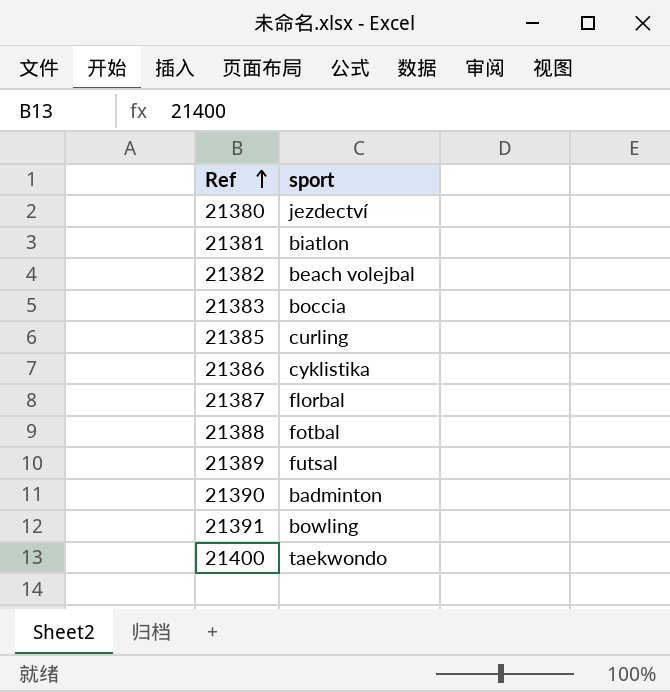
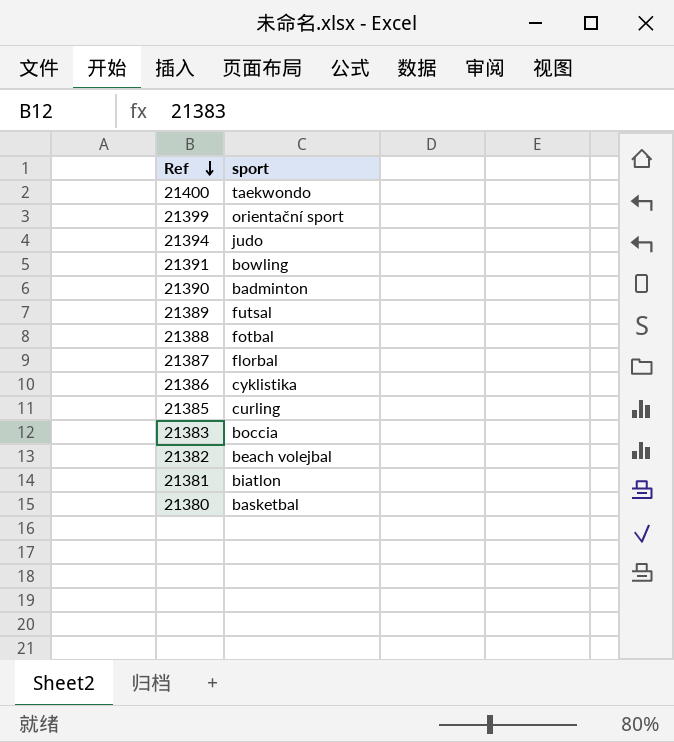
row order: Ref ascending -> Ref descending
row 21399: none -> orientační sport
row 21394: none -> judo
21380 | sport: jezdectví -> basketbal

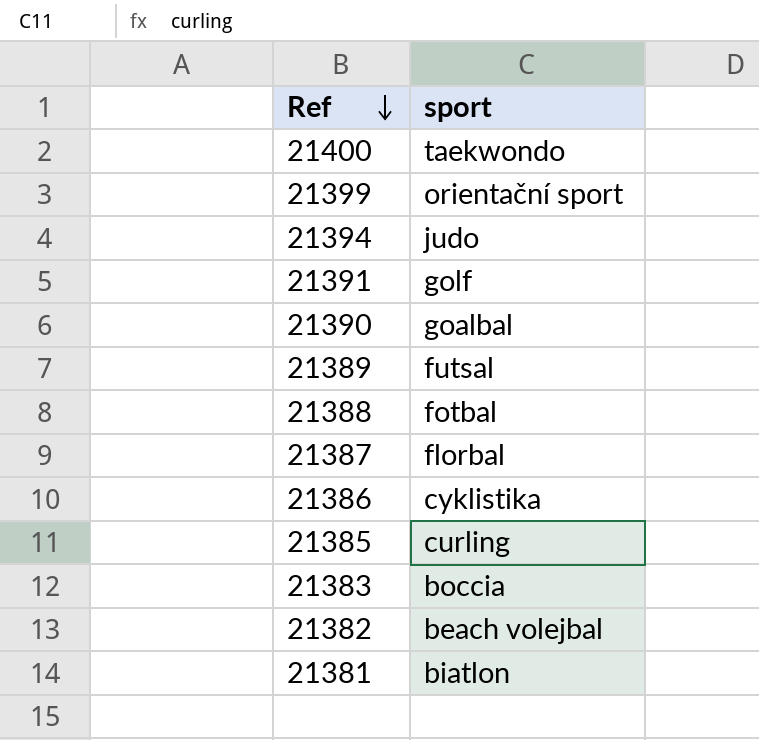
row 21380: basketbal -> none
21391 | sport: bowling -> golf
21390 | sport: badminton -> goalbal

